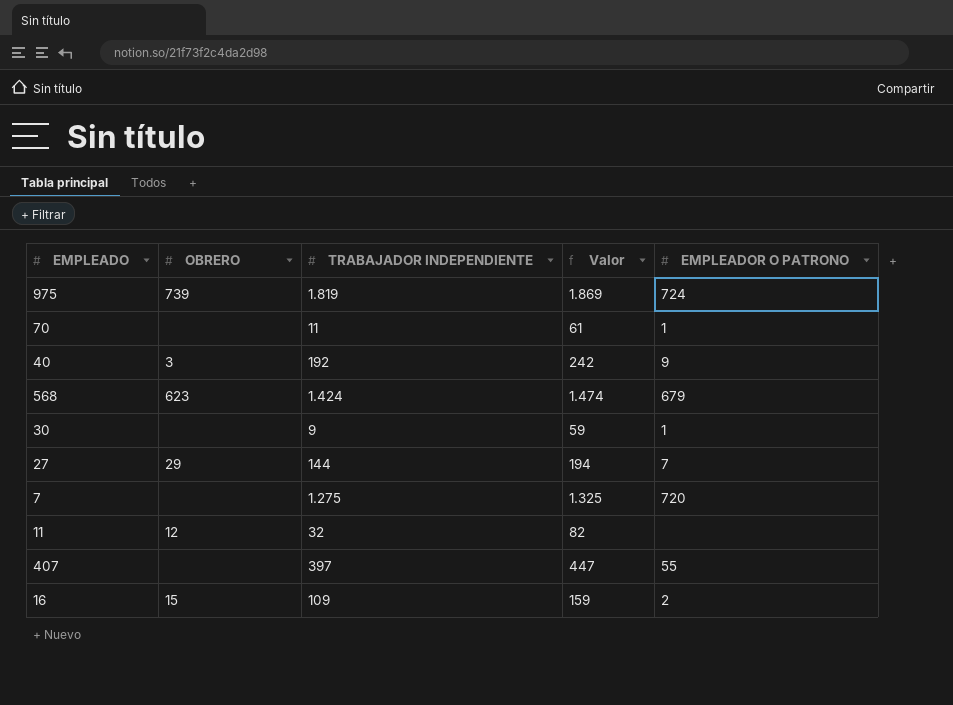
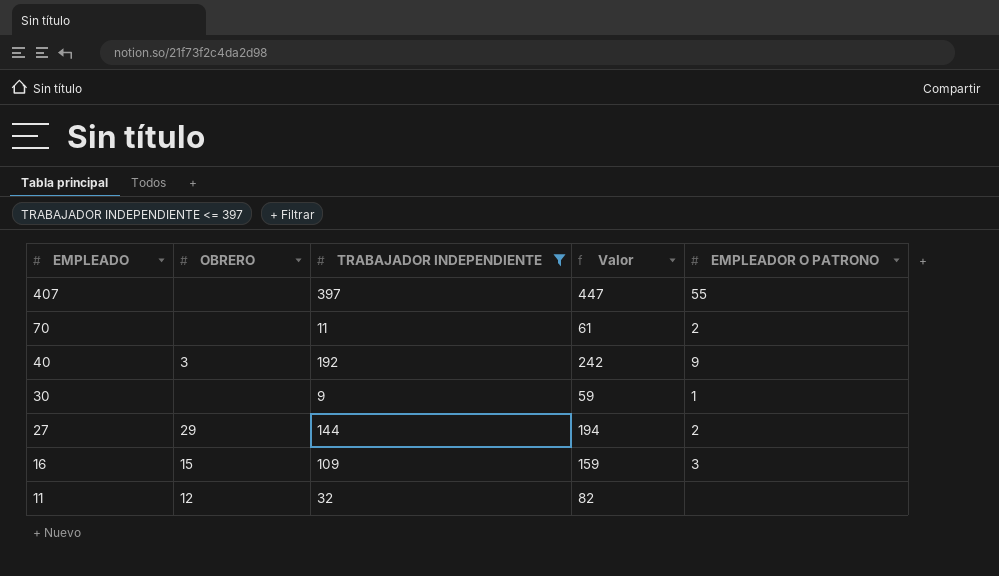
filter: none -> TRABAJADOR INDEPENDIENTE <= 397
row order: none -> EMPLEADO descending
70 | EMPLEADOR O PATRONO: 1 -> 2
27 | EMPLEADOR O PATRONO: 7 -> 2
16 | EMPLEADOR O PATRONO: 2 -> 3

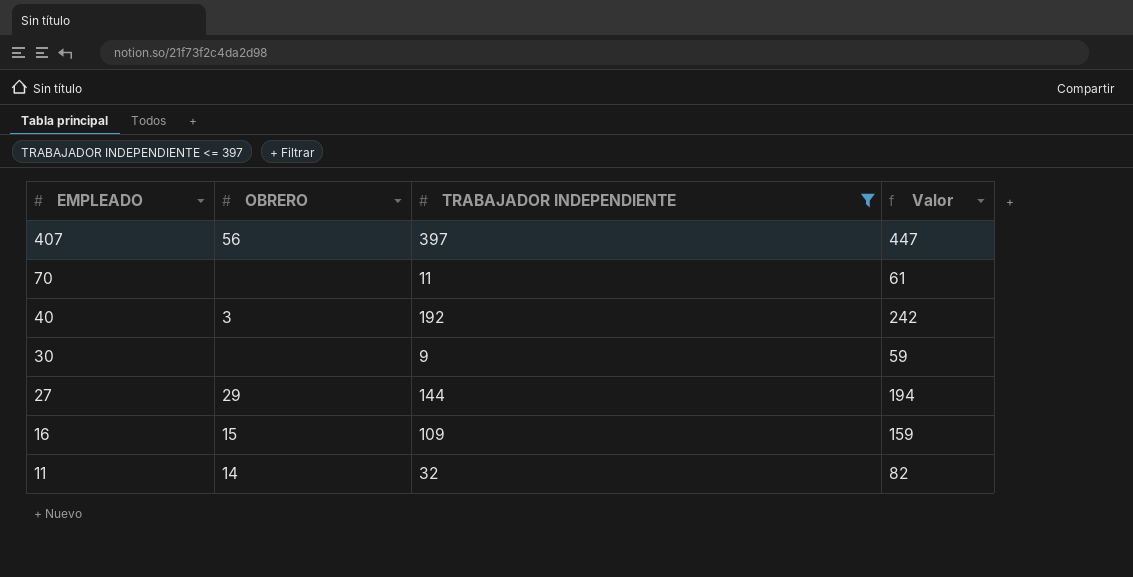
column EMPLEADOR O PATRONO | position: 5 -> none
407 | OBRERO: none -> 56
11 | OBRERO: 12 -> 14

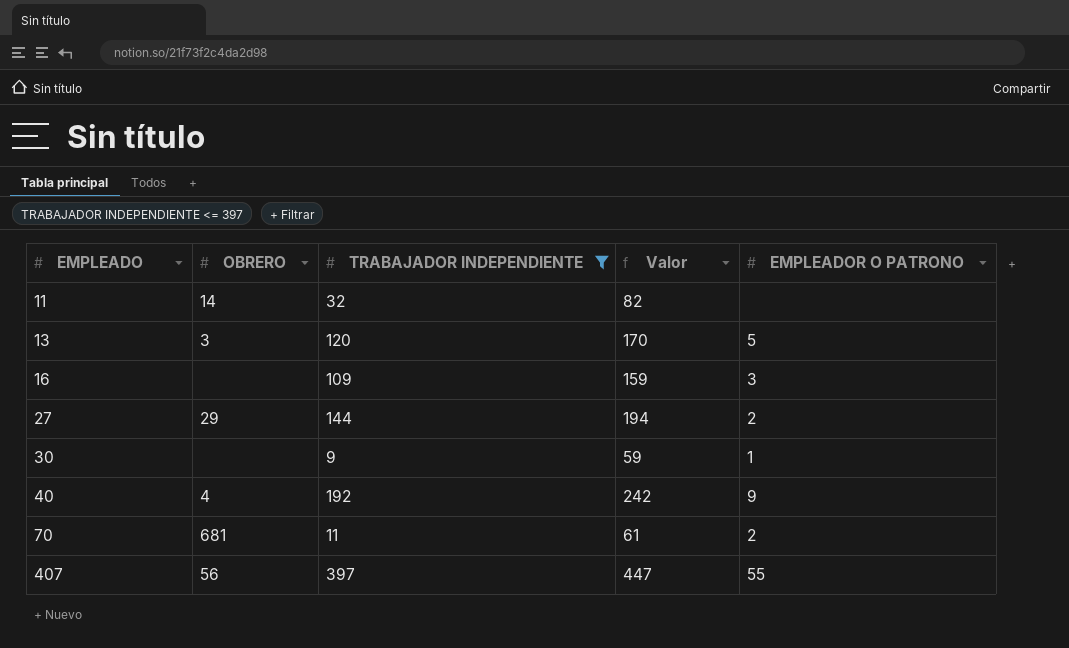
row order: EMPLEADO descending -> EMPLEADO ascending
column EMPLEADOR O PATRONO | position: none -> 5
row 13: none -> 3 | 120 | 170 | 5
16 | OBRERO: 15 -> none
40 | OBRERO: 3 -> 4
70 | OBRERO: none -> 681

